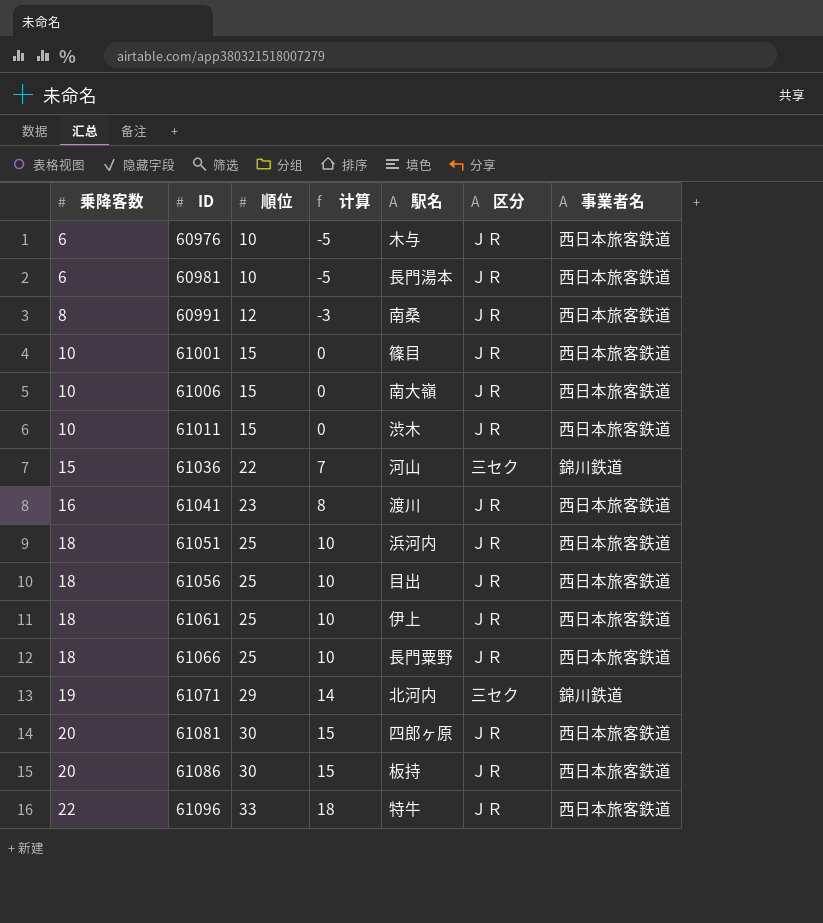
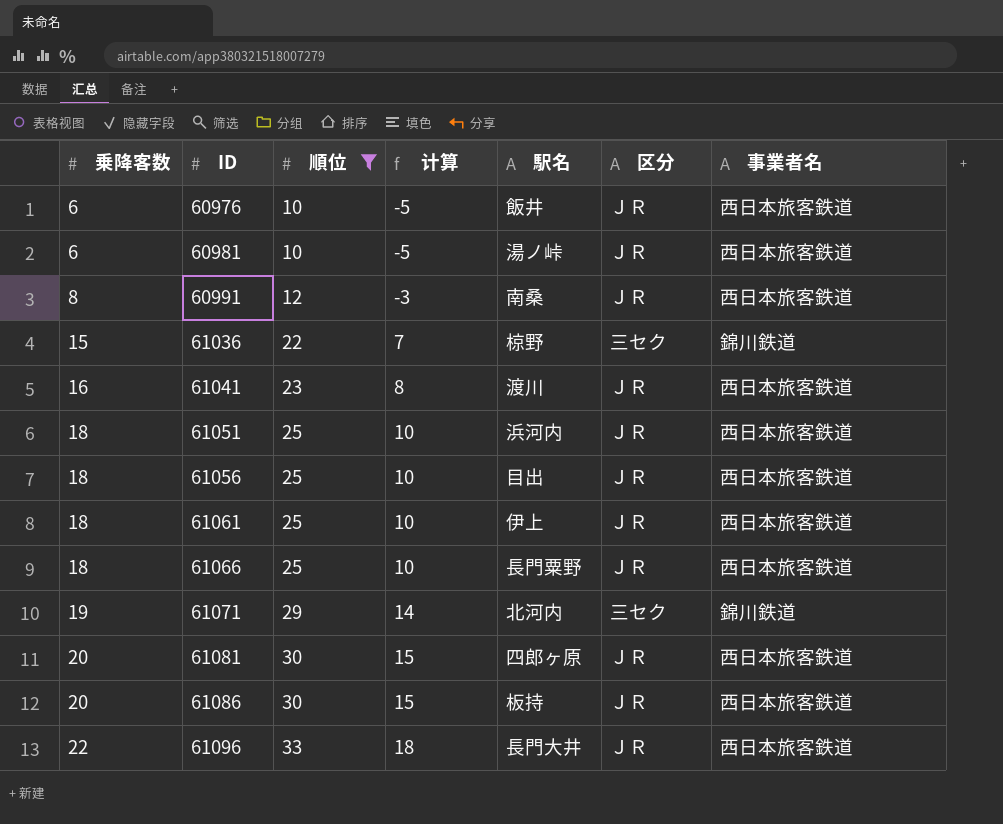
filter: none -> 順位 != 15
60976 | 駅名: 木与 -> 飯井
60981 | 駅名: 長門湯本 -> 湯ノ峠
61036 | 駅名: 河山 -> 椋野
61096 | 駅名: 特牛 -> 長門大井

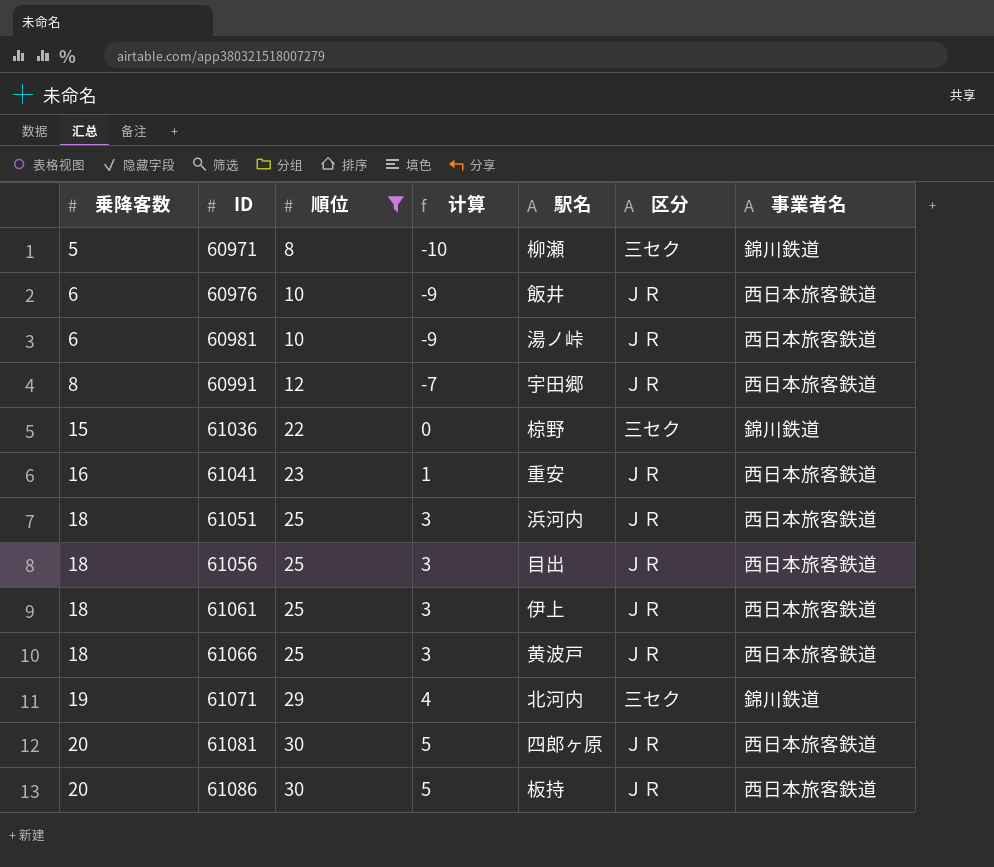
column 计算 | formula: [順位] - 15 -> [乗降客数] - 15
row 61096: 22 | 33 | 18 | 長門大井 | ＪＲ | 西日本旅客鉄道 -> none
row 60971: none -> 5 | 8 | -10 | 柳瀬 | 三セク | 錦川鉄道
60991 | 駅名: 南桑 -> 宇田郷
61041 | 駅名: 渡川 -> 重安
61066 | 駅名: 長門粟野 -> 黄波戸

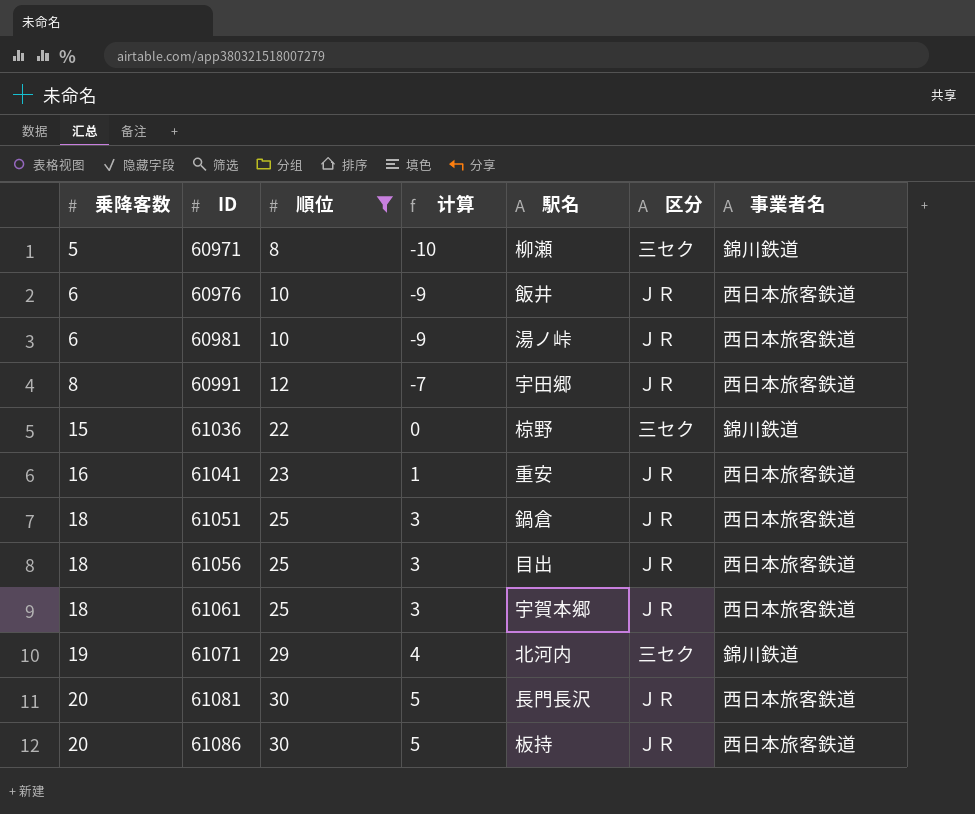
row 61066: 18 | 25 | 3 | 黄波戸 | ＪＲ | 西日本旅客鉄道 -> none
61051 | 駅名: 浜河内 -> 鍋倉
61061 | 駅名: 伊上 -> 宇賀本郷
61081 | 駅名: 四郎ヶ原 -> 長門長沢

